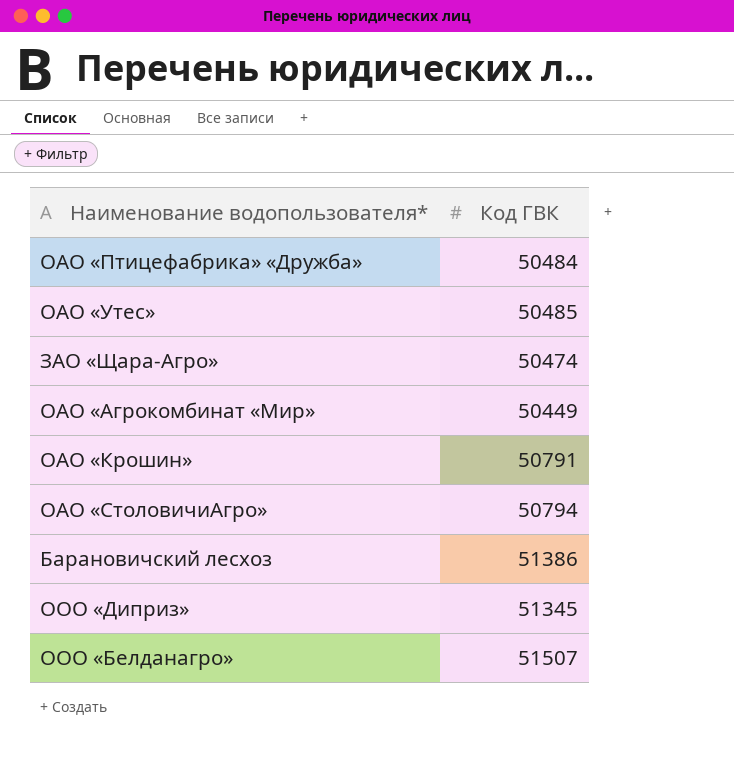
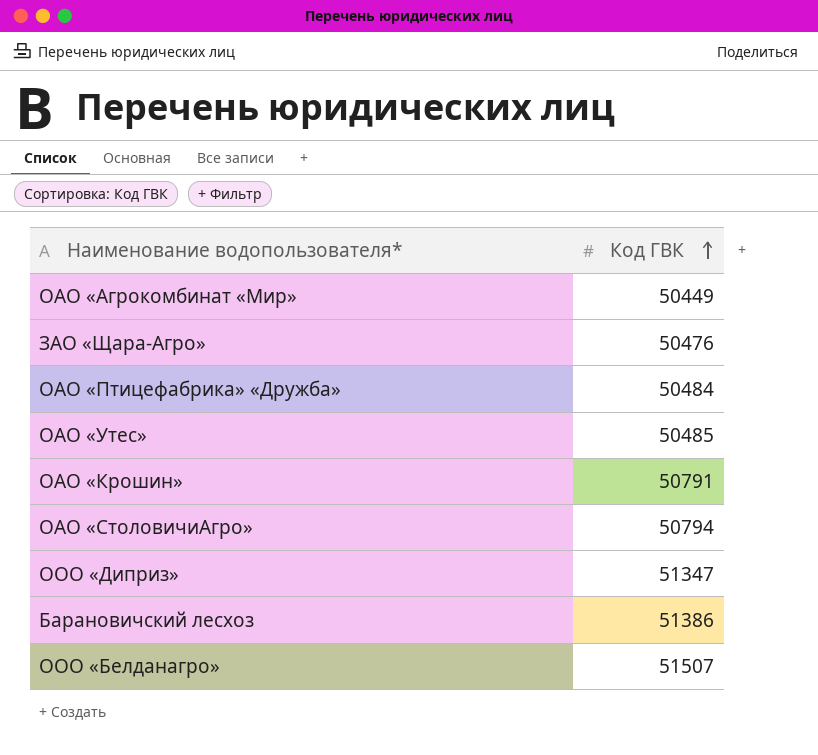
row order: none -> Код ГВК ascending
ЗАО «Щара-Агро» | Код ГВК: 50474 -> 50476
ООО «Диприз» | Код ГВК: 51345 -> 51347

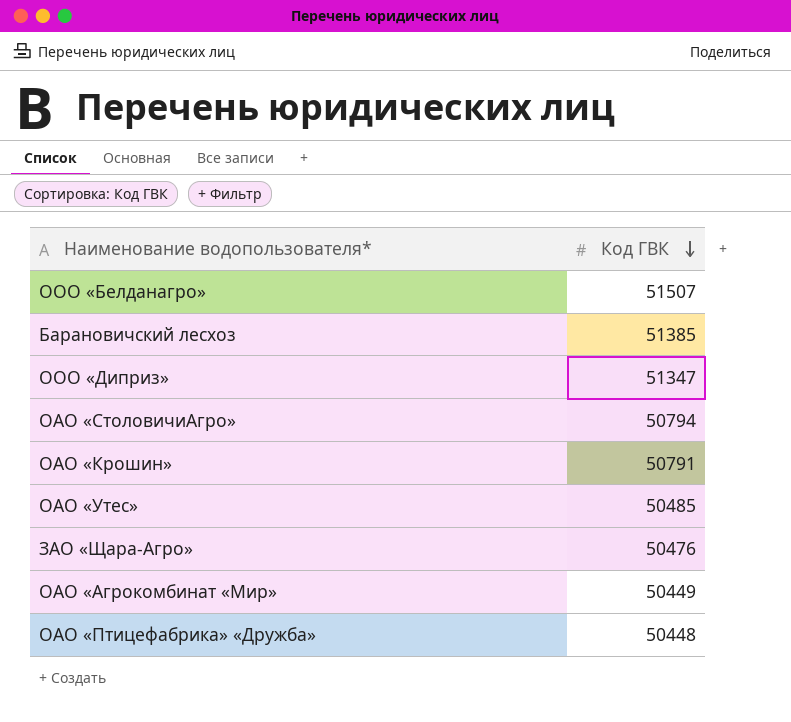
row order: Код ГВК ascending -> Код ГВК descending
Барановичский лесхоз | Код ГВК: 51386 -> 51385
ОАО «Птицефабрика» «Дружба» | Код ГВК: 50484 -> 50448

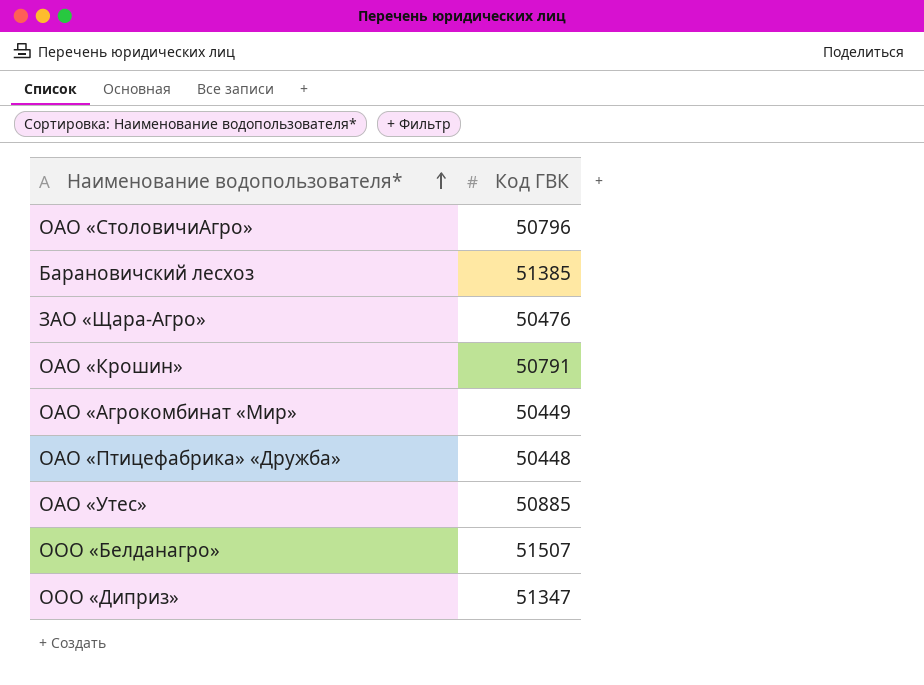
row order: Код ГВК descending -> Наименование водопользователя* ascending
OAО «СтоловичиАгро» | Код ГВК: 50794 -> 50796
ОАО «Утес» | Код ГВК: 50485 -> 50885

